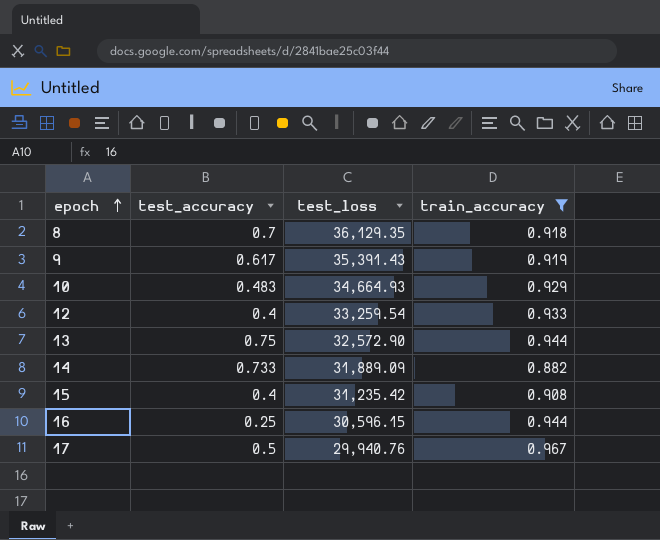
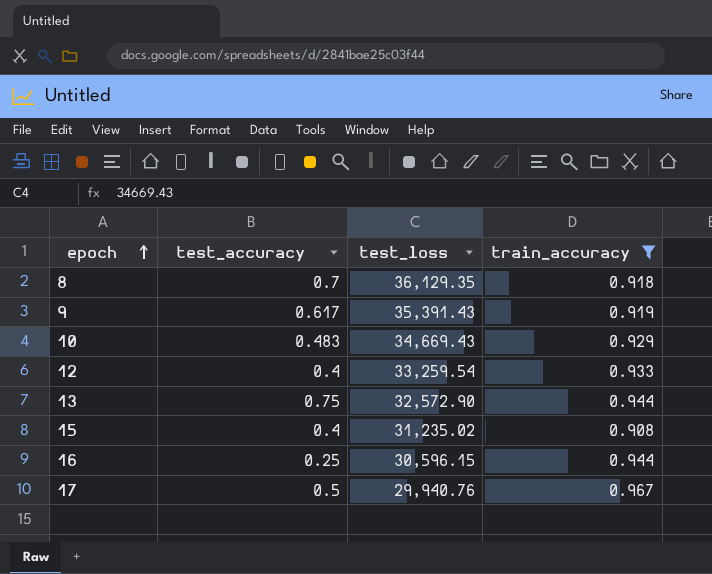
row 14: 0.733 | 31,889.09 | 0.882 -> none
10 | test_loss: 34,664.93 -> 34,669.43
15 | test_loss: 31,235.42 -> 31,235.02

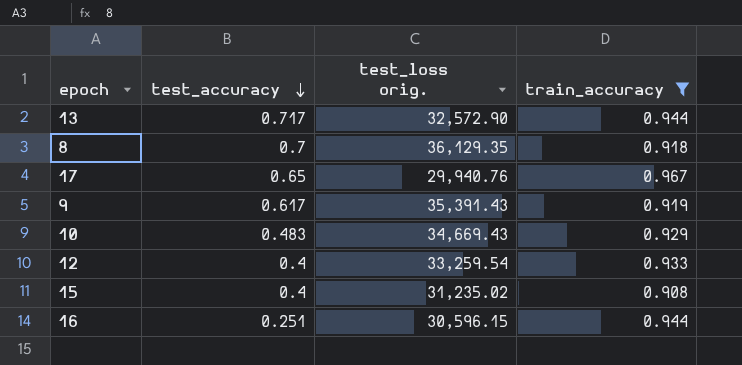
row order: epoch ascending -> test_accuracy descending
column name: test_loss -> test_loss orig.
13 | test_accuracy: 0.75 -> 0.717
17 | test_accuracy: 0.5 -> 0.65
16 | test_accuracy: 0.25 -> 0.251

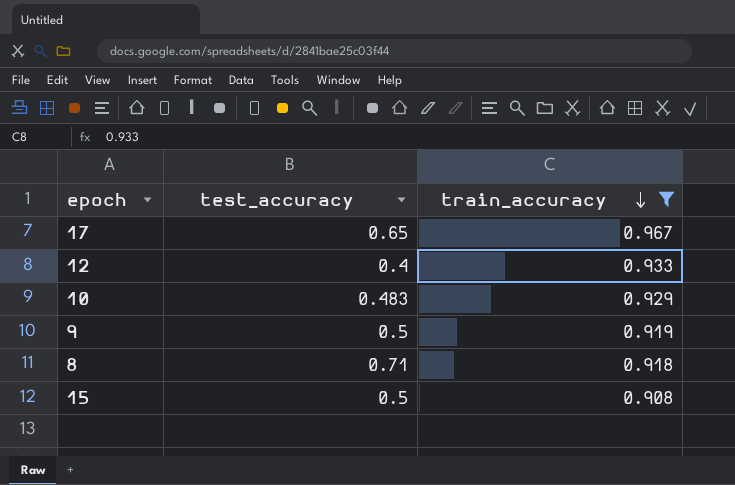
row order: test_accuracy descending -> train_accuracy descending
column test_loss orig. | position: 3 -> none
row 13: 0.717 | 32,572.90 | 0.944 -> none
row 16: 0.251 | 30,596.15 | 0.944 -> none
9 | test_accuracy: 0.617 -> 0.5
8 | test_accuracy: 0.7 -> 0.71
15 | test_accuracy: 0.4 -> 0.5

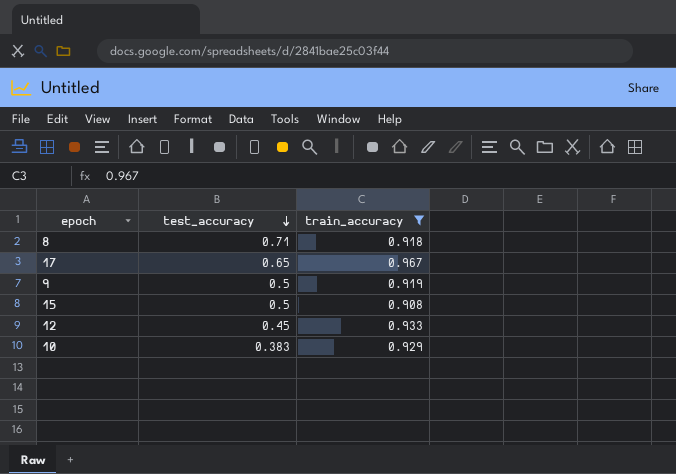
row order: train_accuracy descending -> test_accuracy descending
12 | test_accuracy: 0.4 -> 0.45
10 | test_accuracy: 0.483 -> 0.383

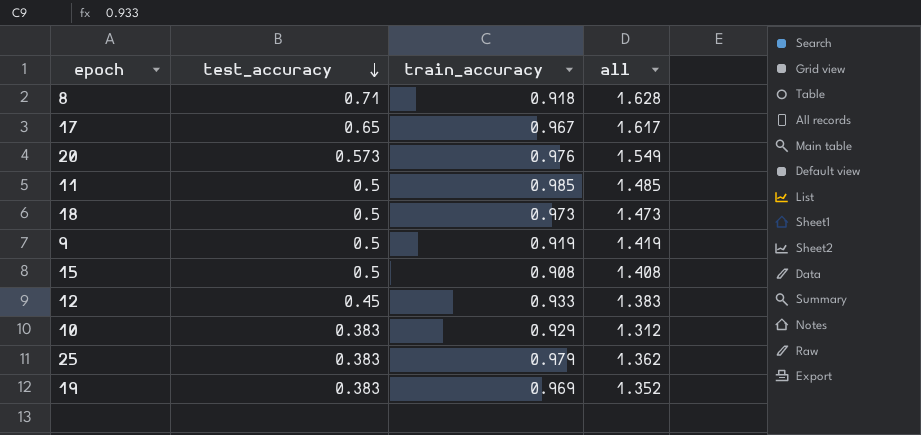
filter: train_accuracy <= 0.967 -> none
column all | formula: none -> [test_accuracy] + [train_accuracy]

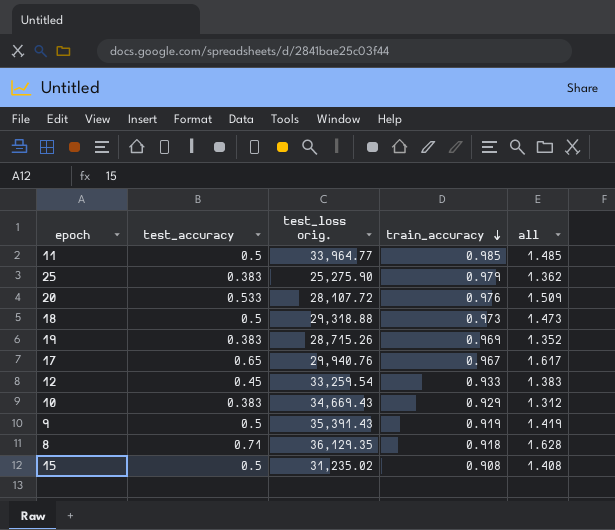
row order: test_accuracy descending -> train_accuracy descending
column test_loss orig. | position: none -> 3
20 | test_accuracy: 0.573 -> 0.533
20 | all: 1.549 -> 1.509

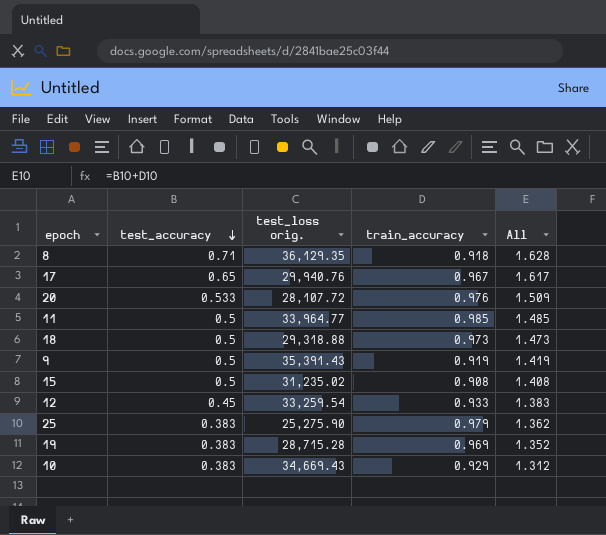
row order: train_accuracy descending -> test_accuracy descending
column name: all -> All
19 | test_loss orig.: 28,715.26 -> 28,715.28

